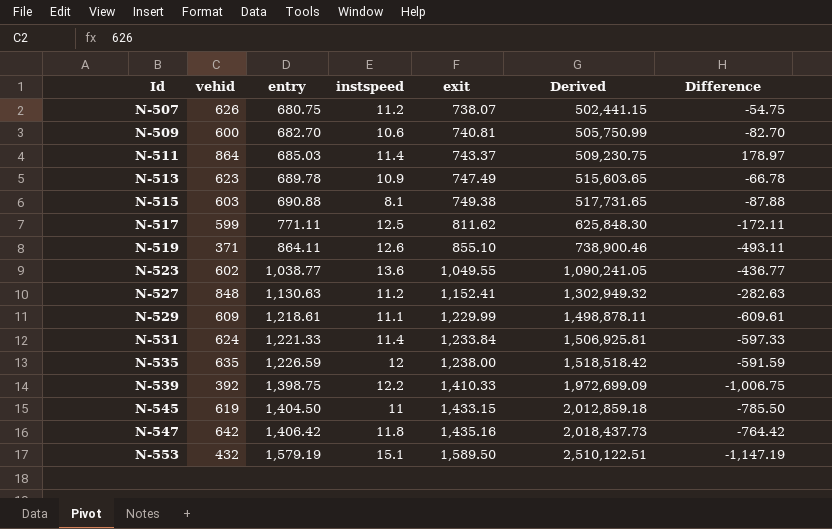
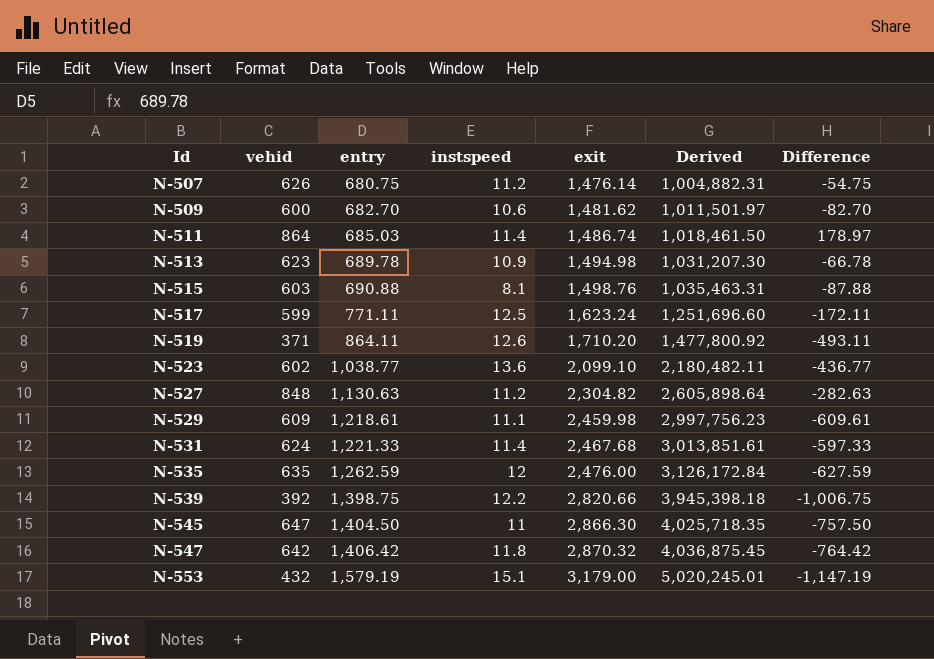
N-507 | exit: 738.07 -> 1,476.14
N-507 | Derived: 502,441.15 -> 1,004,882.31
N-509 | exit: 740.81 -> 1,481.62
N-509 | Derived: 505,750.99 -> 1,011,501.97
N-511 | exit: 743.37 -> 1,486.74
N-511 | Derived: 509,230.75 -> 1,018,461.50
N-513 | exit: 747.49 -> 1,494.98
N-513 | Derived: 515,603.65 -> 1,031,207.30
N-515 | exit: 749.38 -> 1,498.76
N-515 | Derived: 517,731.65 -> 1,035,463.31
N-517 | exit: 811.62 -> 1,623.24
N-517 | Derived: 625,848.30 -> 1,251,696.60
N-519 | exit: 855.10 -> 1,710.20
N-519 | Derived: 738,900.46 -> 1,477,800.92
N-523 | exit: 1,049.55 -> 2,099.10
N-523 | Derived: 1,090,241.05 -> 2,180,482.11
N-527 | exit: 1,152.41 -> 2,304.82
N-527 | Derived: 1,302,949.32 -> 2,605,898.64
N-529 | exit: 1,229.99 -> 2,459.98
N-529 | Derived: 1,498,878.11 -> 2,997,756.23
N-531 | exit: 1,233.84 -> 2,467.68
N-531 | Derived: 1,506,925.81 -> 3,013,851.61
N-535 | entry: 1,226.59 -> 1,262.59
N-535 | exit: 1,238.00 -> 2,476.00
N-535 | Derived: 1,518,518.42 -> 3,126,172.84
N-535 | Difference: -591.59 -> -627.59
N-539 | exit: 1,410.33 -> 2,820.66
N-539 | Derived: 1,972,699.09 -> 3,945,398.18
N-545 | vehid: 619 -> 647
N-545 | exit: 1,433.15 -> 2,866.30
N-545 | Derived: 2,012,859.18 -> 4,025,718.35
N-545 | Difference: -785.50 -> -757.50
N-547 | exit: 1,435.16 -> 2,870.32
N-547 | Derived: 2,018,437.73 -> 4,036,875.45
N-553 | exit: 1,589.50 -> 3,179.00
N-553 | Derived: 2,510,122.51 -> 5,020,245.01

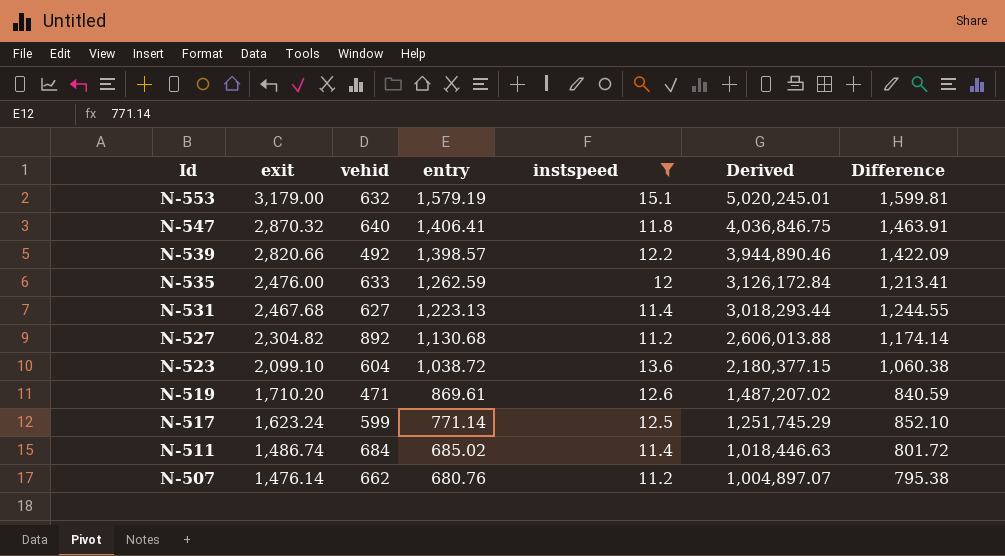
filter: none -> instspeed >= 11.2
row order: Id ascending -> Id descending
column exit | position: 5 -> 2
column Difference | formula: [vehid] - [entry] -> [exit] - [entry]
N-553 | vehid: 432 -> 632
N-547 | vehid: 642 -> 640
N-547 | entry: 1,406.42 -> 1,406.41
N-547 | Derived: 4,036,875.45 -> 4,036,846.75
N-539 | vehid: 392 -> 492
N-539 | entry: 1,398.75 -> 1,398.57
N-539 | Derived: 3,945,398.18 -> 3,944,890.46
N-535 | vehid: 635 -> 633
N-531 | vehid: 624 -> 627
N-531 | entry: 1,221.33 -> 1,223.13
N-531 | Derived: 3,013,851.61 -> 3,018,293.44
N-527 | vehid: 848 -> 892
N-527 | entry: 1,130.63 -> 1,130.68
N-527 | Derived: 2,605,898.64 -> 2,606,013.88
N-523 | vehid: 602 -> 604
N-523 | entry: 1,038.77 -> 1,038.72
N-523 | Derived: 2,180,482.11 -> 2,180,377.15
N-519 | vehid: 371 -> 471
N-519 | entry: 864.11 -> 869.61
N-519 | Derived: 1,477,800.92 -> 1,487,207.02
N-517 | entry: 771.11 -> 771.14
N-517 | Derived: 1,251,696.60 -> 1,251,745.29
N-511 | vehid: 864 -> 684
N-511 | entry: 685.03 -> 685.02
N-511 | Derived: 1,018,461.50 -> 1,018,446.63
N-507 | vehid: 626 -> 662
N-507 | entry: 680.75 -> 680.76
N-507 | Derived: 1,004,882.31 -> 1,004,897.07

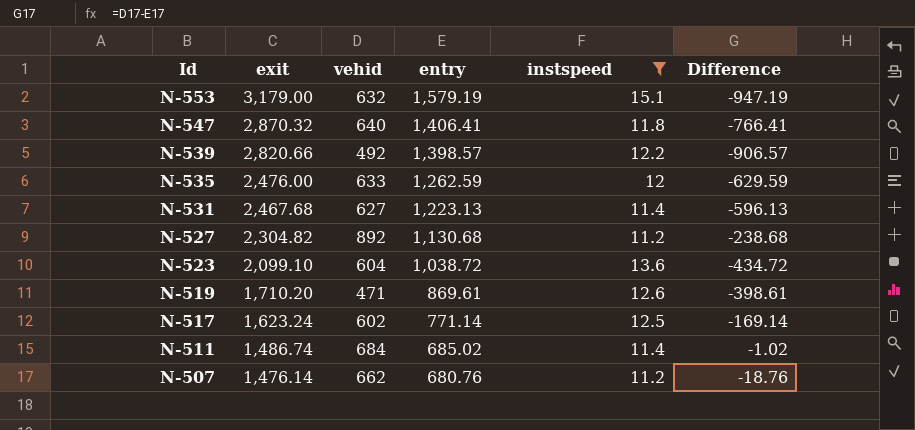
column Derived | formula: [exit] * [entry] -> none
column Difference | formula: [exit] - [entry] -> [vehid] - [entry]
N-517 | vehid: 599 -> 602

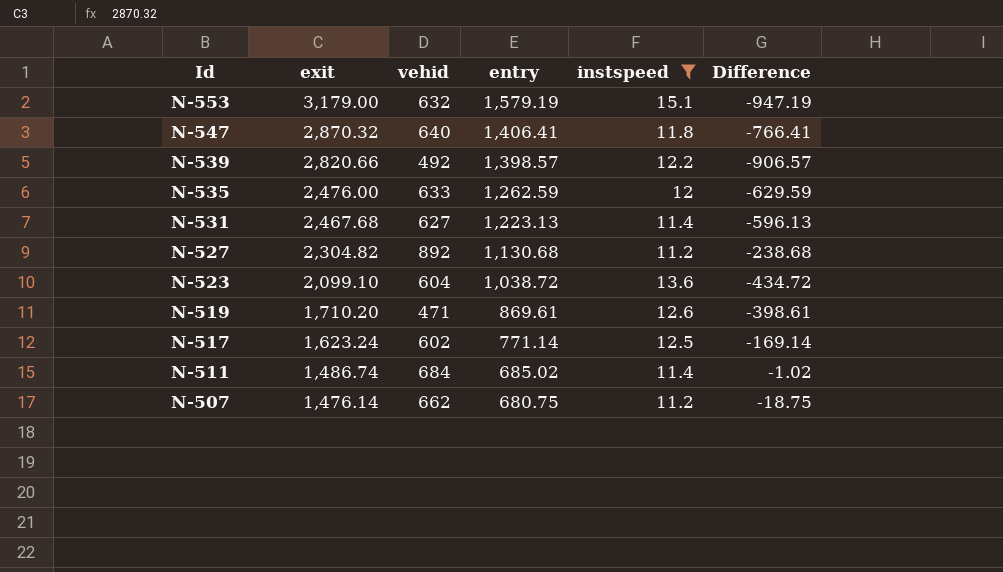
N-507 | entry: 680.76 -> 680.75
N-507 | Difference: -18.76 -> -18.75

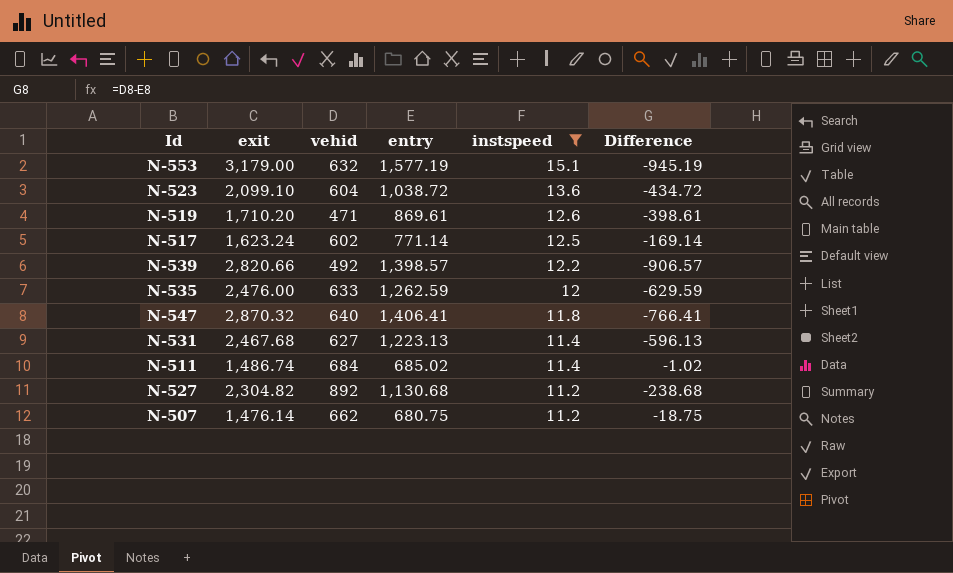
row order: Id descending -> instspeed descending
N-553 | entry: 1,579.19 -> 1,577.19
N-553 | Difference: -947.19 -> -945.19

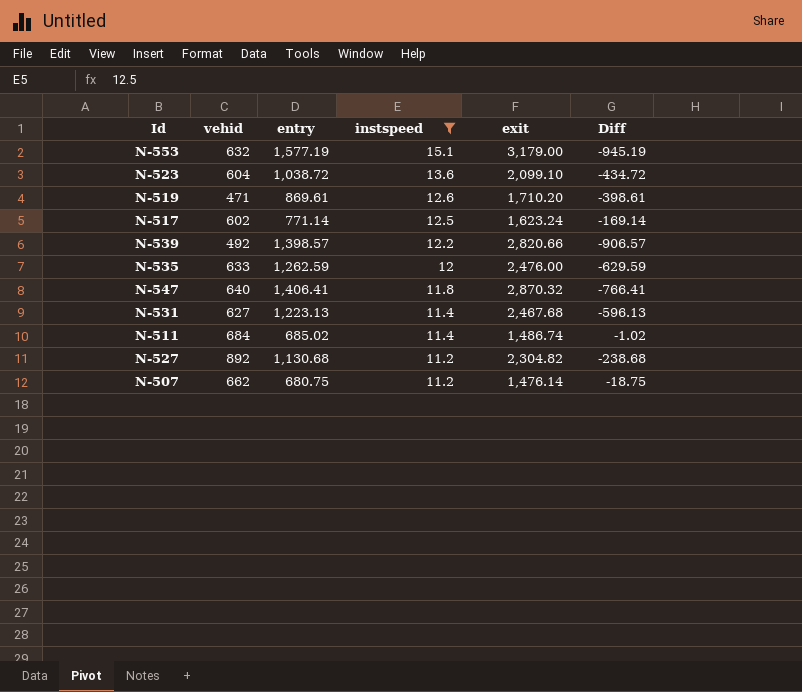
column exit | position: 2 -> 5
column name: Difference -> Diff

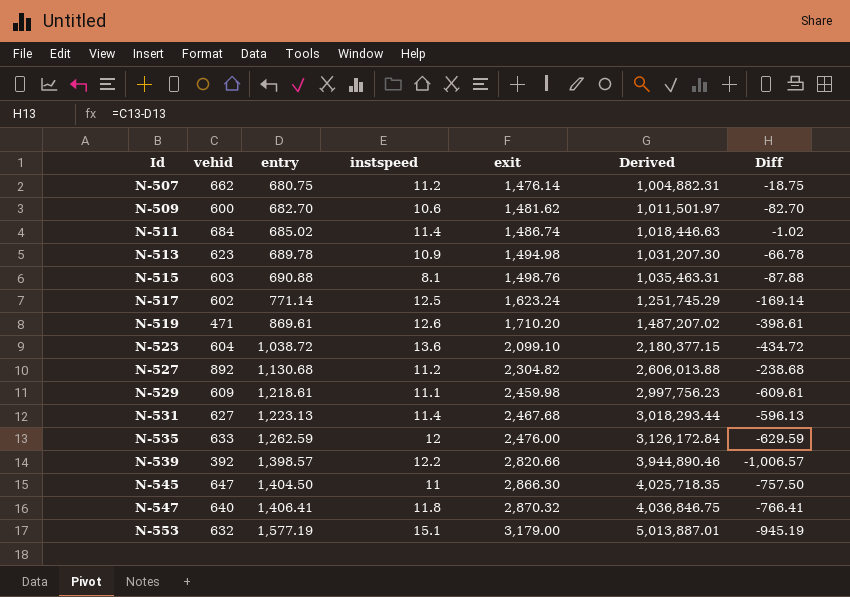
filter: instspeed >= 11.2 -> none
row order: instspeed descending -> Id ascending
column Derived | formula: none -> [entry] * [exit]
N-539 | vehid: 492 -> 392
N-539 | Diff: -906.57 -> -1,006.57

